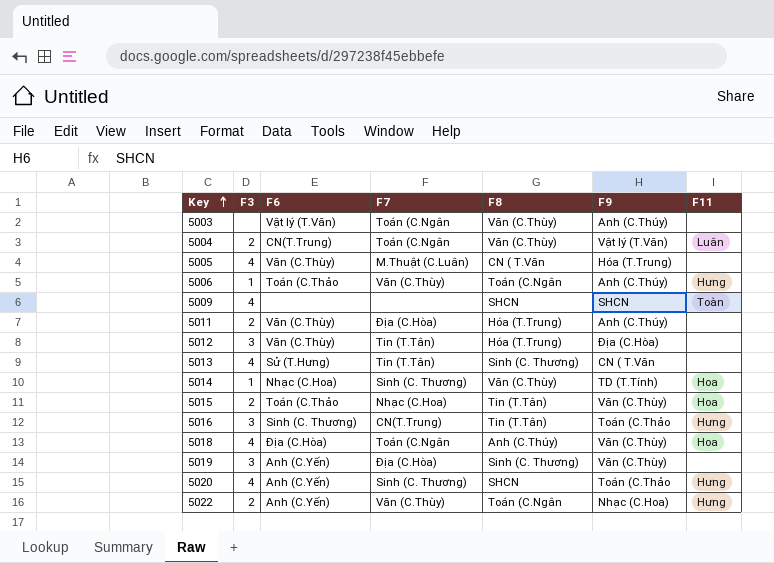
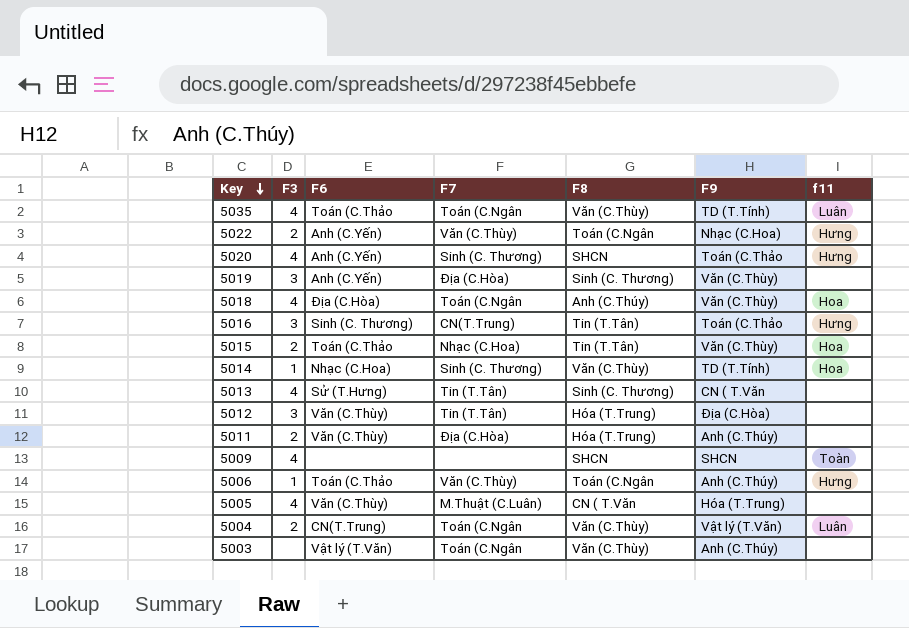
row order: Key ascending -> Key descending
column name: F11 -> f11
row 5035: none -> 4 | Toán (C.Thảo | Toán (C.Ngân | Văn (C.Thùy) | TD (T.Tính) | Luân

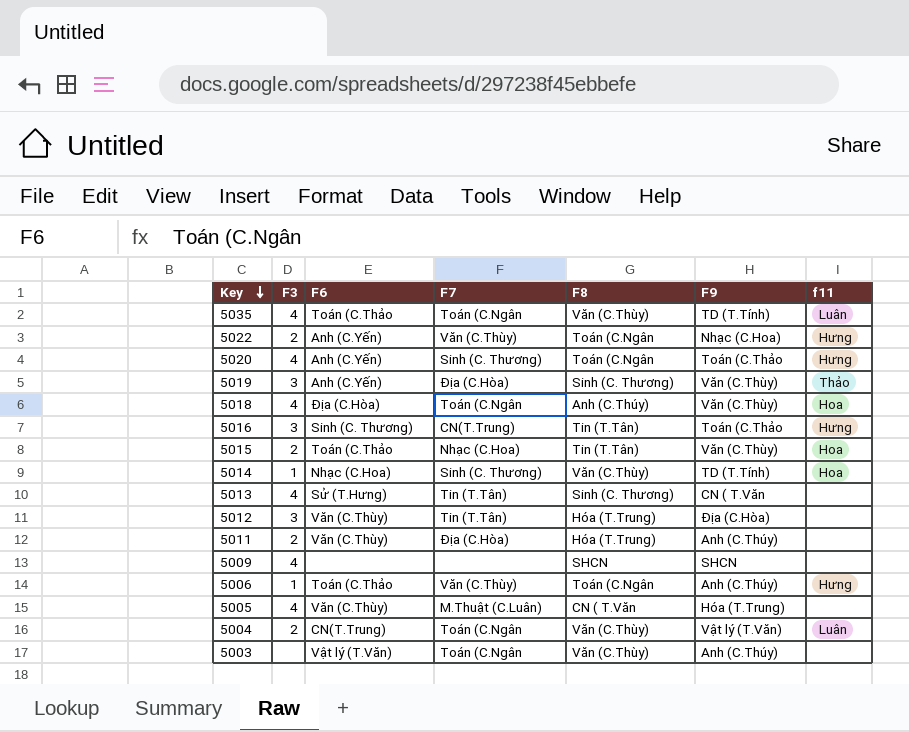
5020 | F8: SHCN -> Toán (C.Ngân
5019 | f11: none -> Thảo
5009 | f11: Toàn -> none

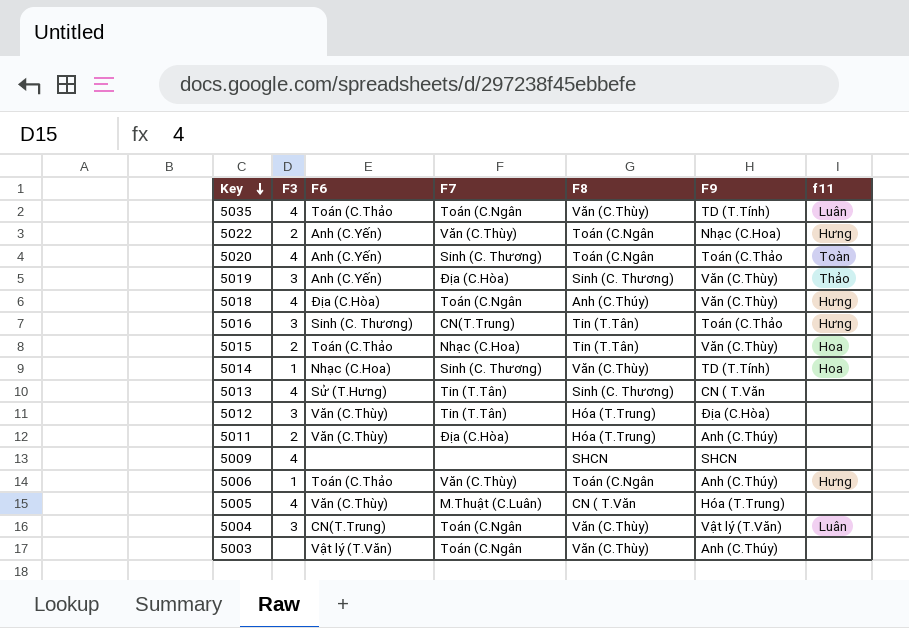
5020 | f11: Hưng -> Toàn
5018 | f11: Hoa -> Hưng
5004 | F3: 2 -> 3

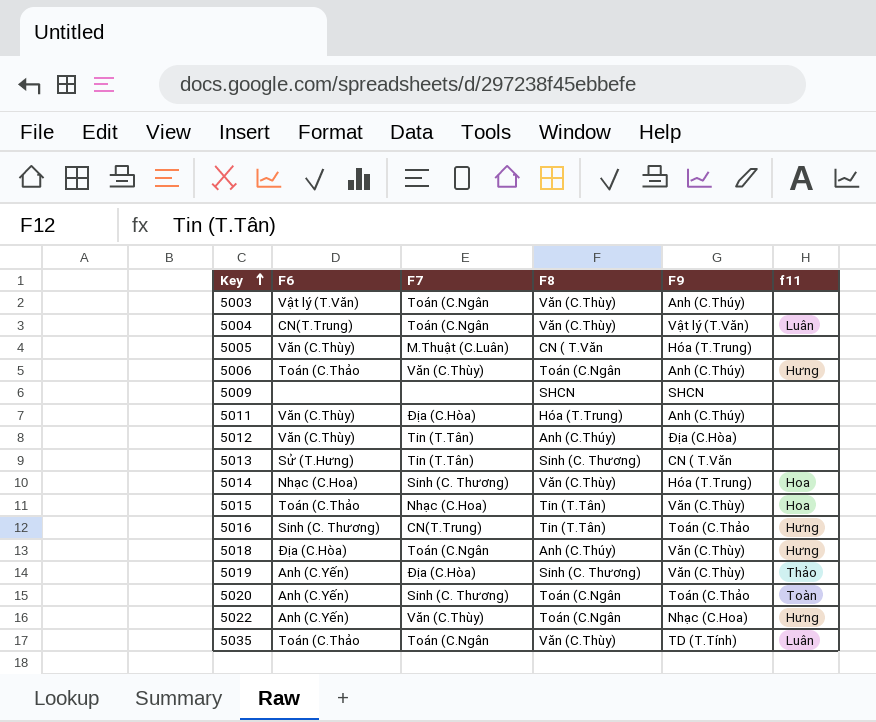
row order: Key descending -> Key ascending
column F3 | position: 2 -> none
5012 | F8: Hóa (T.Trung) -> Anh (C.Thúy)
5014 | F9: TD (T.Tính) -> Hóa (T.Trung)

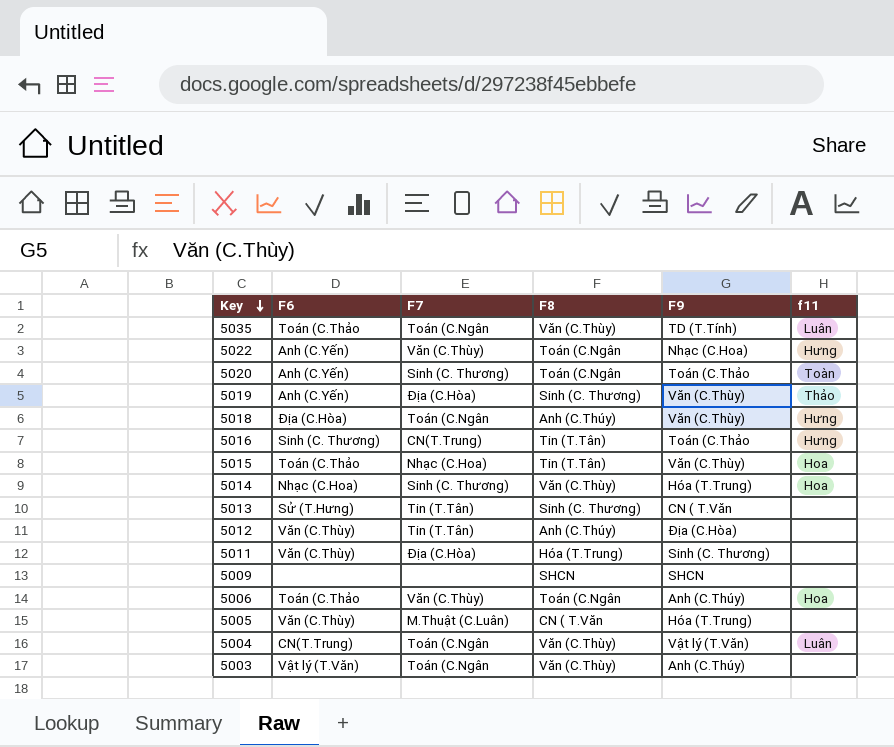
row order: Key ascending -> Key descending
5011 | F9: Anh (C.Thúy) -> Sinh (C. Thương)
5006 | f11: Hưng -> Hoa

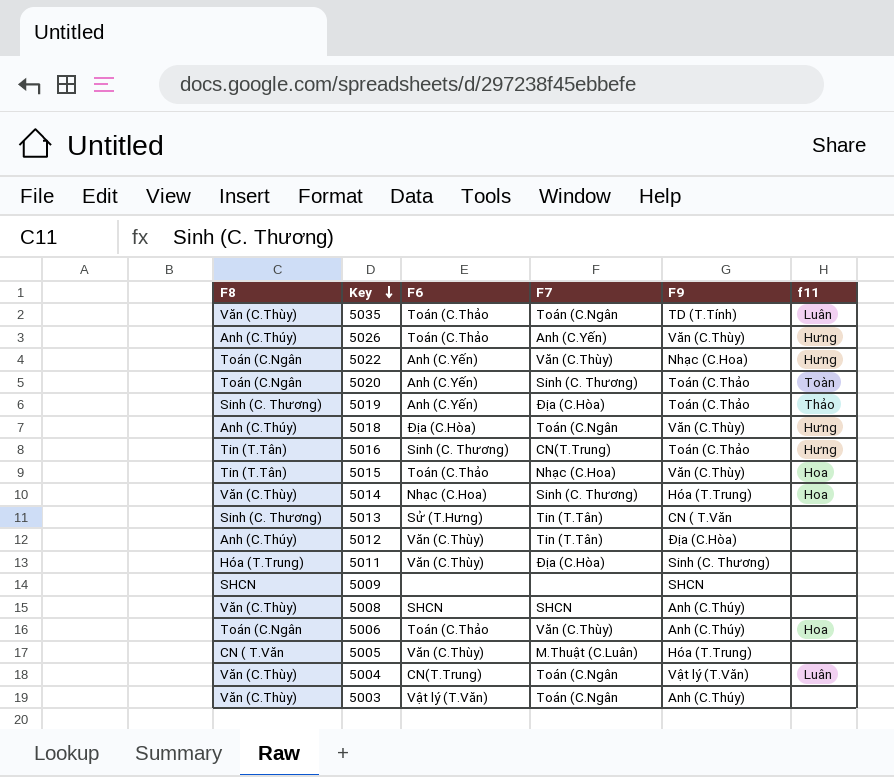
column F8 | position: 4 -> 1
row 5026: none -> Anh (C.Thúy) | Toán (C.Thảo | Anh (C.Yến) | Văn (C.Thùy) | Hưng
5019 | F9: Văn (C.Thùy) -> Toán (C.Thảo
row 5008: none -> Văn (C.Thùy) | SHCN | SHCN | Anh (C.Thúy) | none

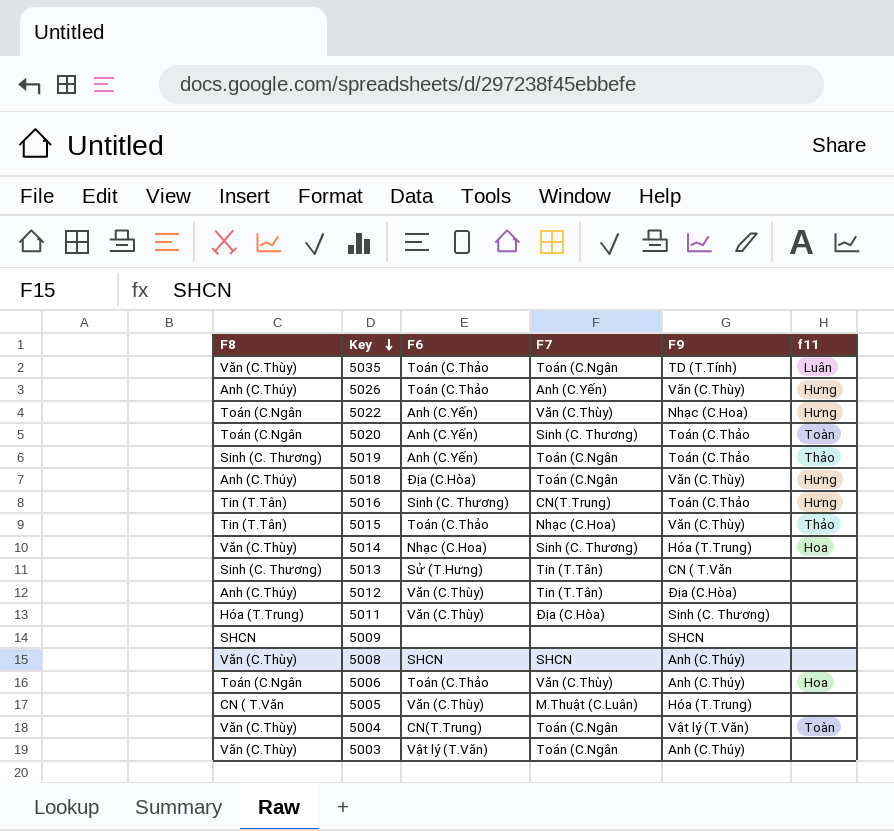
5019 | F7: Địa (C.Hòa) -> Toán (C.Ngân
5015 | f11: Hoa -> Thảo
5004 | f11: Luân -> Toàn

